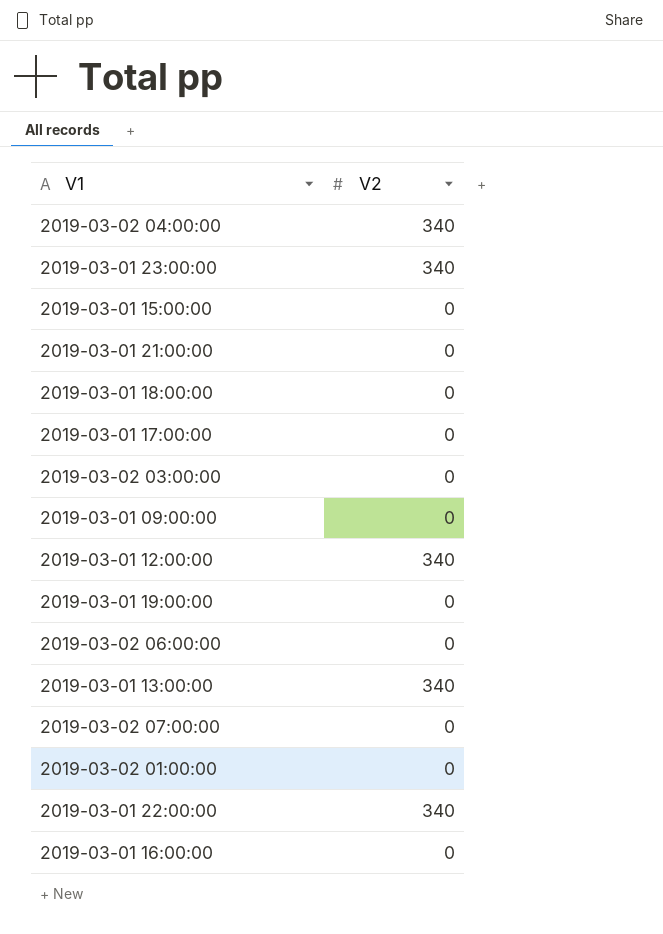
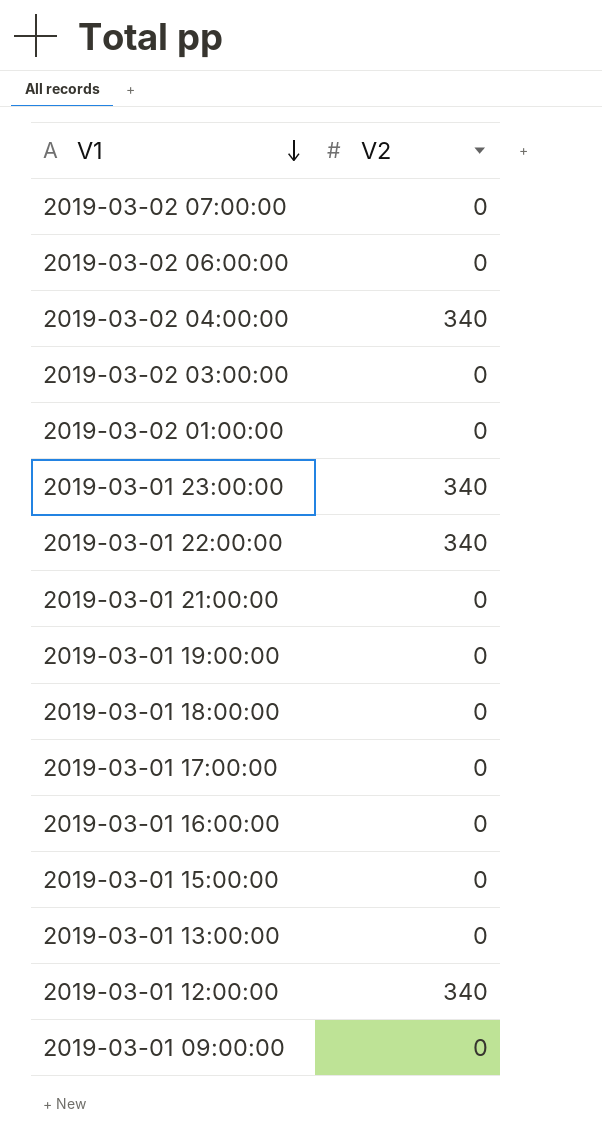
row order: none -> V1 descending
2019-03-01 13:00:00 | V2: 340 -> 0

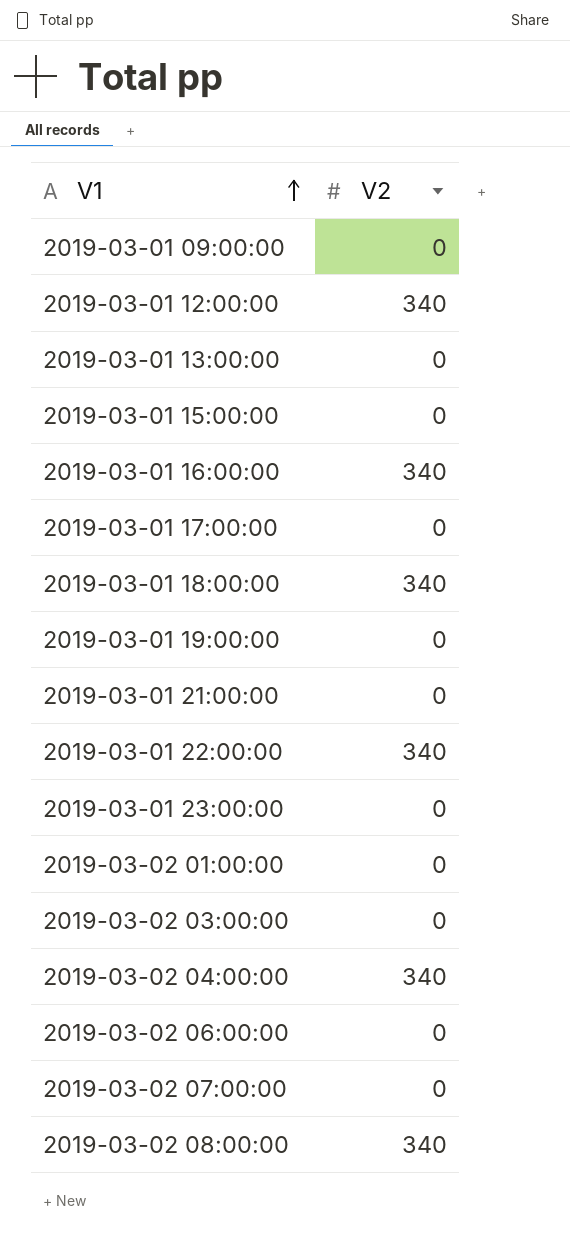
row order: V1 descending -> V1 ascending
2019-03-01 16:00:00 | V2: 0 -> 340
2019-03-01 18:00:00 | V2: 0 -> 340
2019-03-01 23:00:00 | V2: 340 -> 0
row 2019-03-02 08:00:00: none -> 340

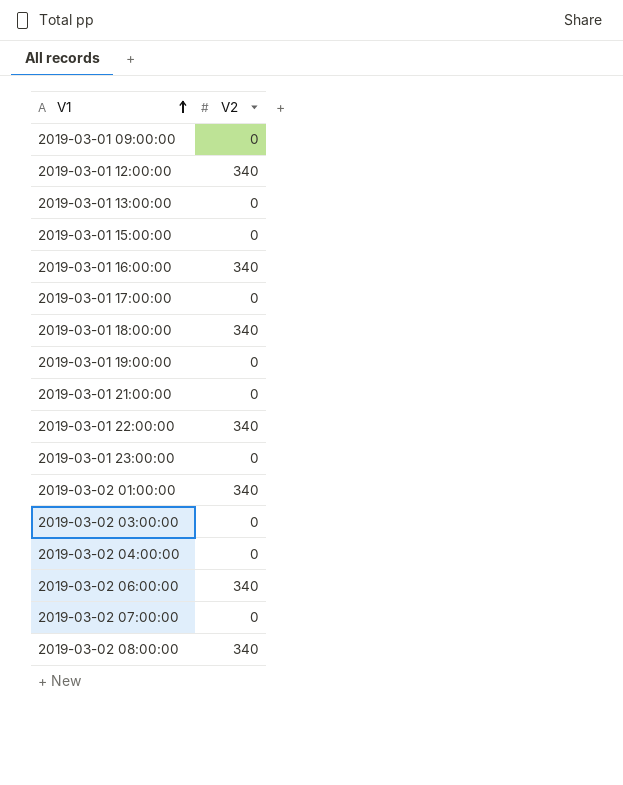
2019-03-02 01:00:00 | V2: 0 -> 340
2019-03-02 04:00:00 | V2: 340 -> 0
2019-03-02 06:00:00 | V2: 0 -> 340

